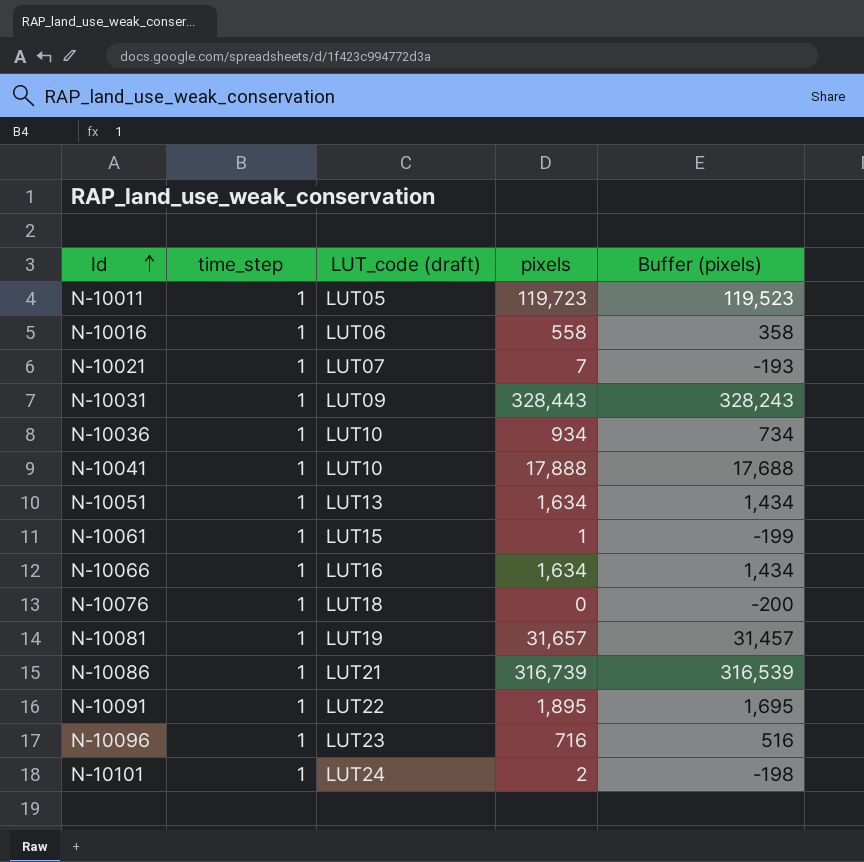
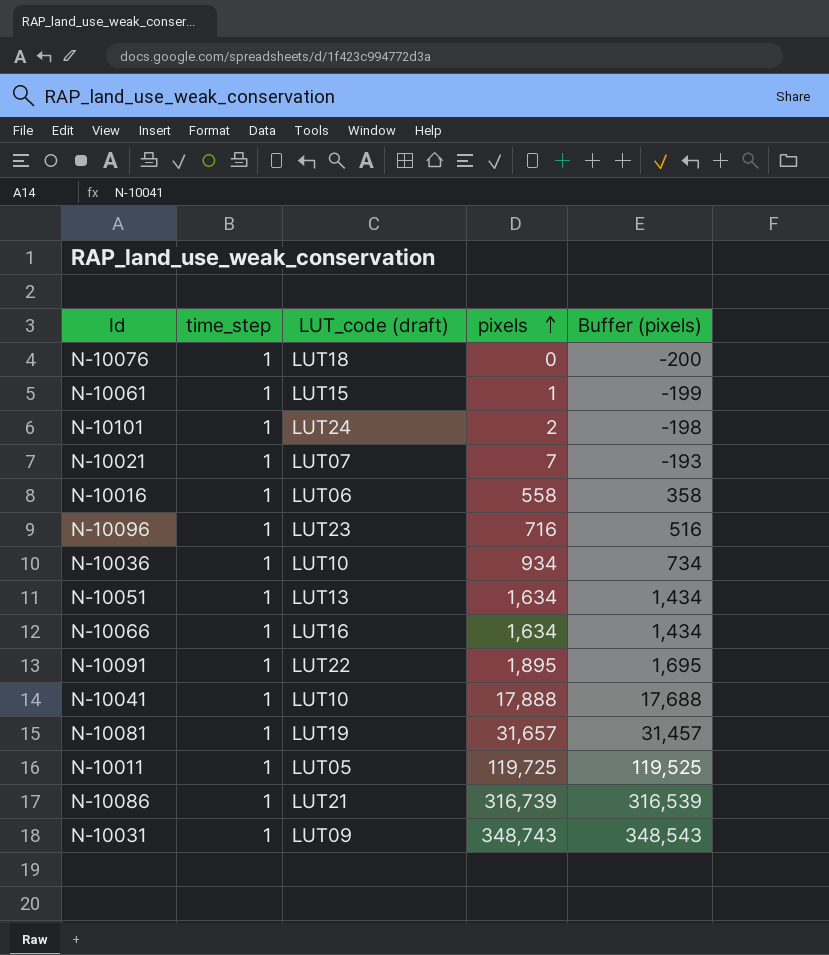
row order: Id ascending -> pixels ascending
N-10011 | pixels: 119,723 -> 119,725
N-10011 | Buffer (pixels): 119,523 -> 119,525
N-10031 | pixels: 328,443 -> 348,743
N-10031 | Buffer (pixels): 328,243 -> 348,543

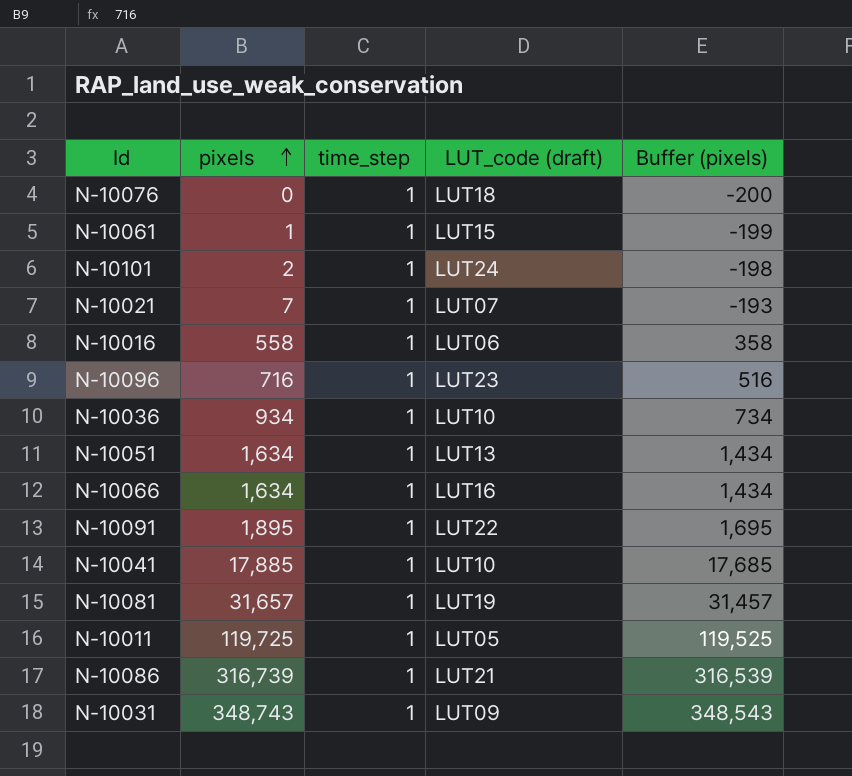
column pixels | position: 4 -> 2
N-10041 | pixels: 17,888 -> 17,885
N-10041 | Buffer (pixels): 17,688 -> 17,685

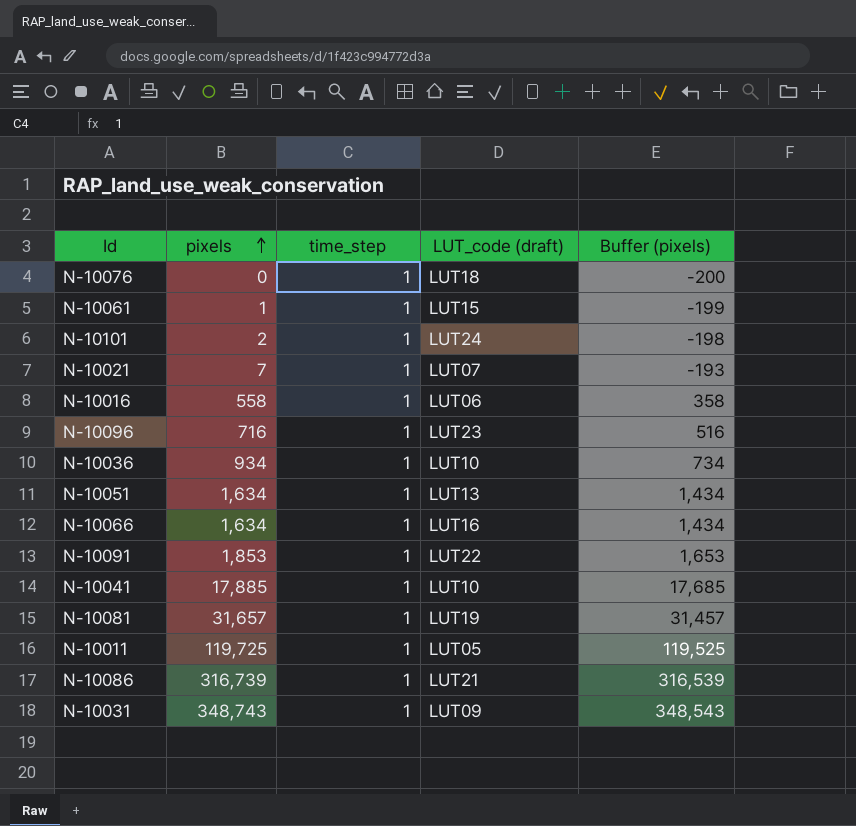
N-10091 | pixels: 1,895 -> 1,853
N-10091 | Buffer (pixels): 1,695 -> 1,653

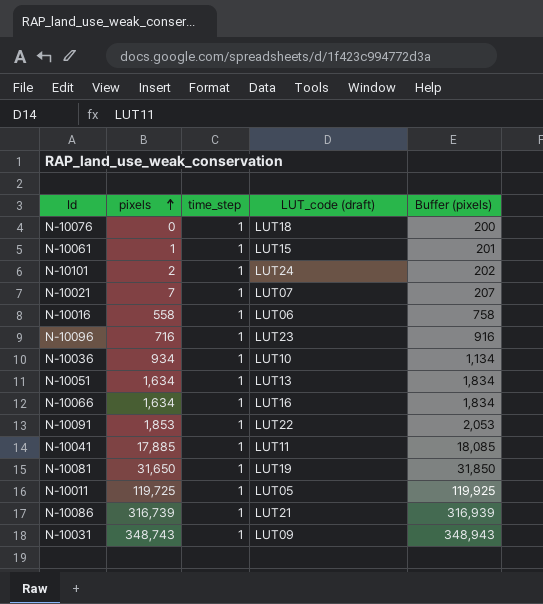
column Buffer (pixels) | formula: [pixels] - 200 -> [pixels] + 200
N-10041 | LUT_code (draft): LUT10 -> LUT11
N-10081 | pixels: 31,657 -> 31,650

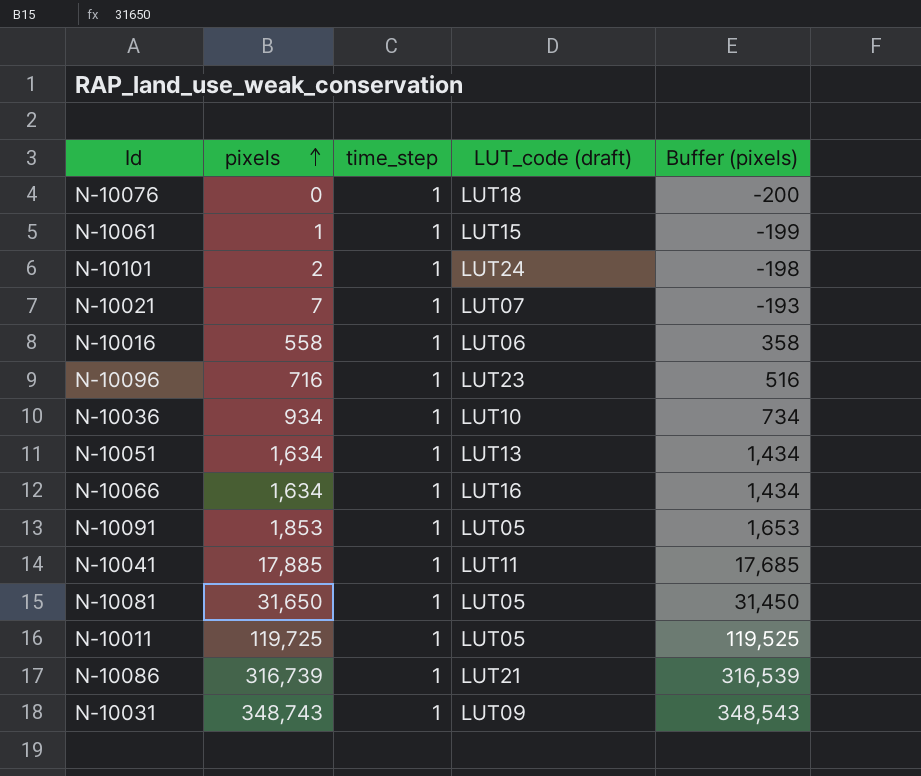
column Buffer (pixels) | formula: [pixels] + 200 -> [pixels] - 200
N-10091 | LUT_code (draft): LUT22 -> LUT05
N-10081 | LUT_code (draft): LUT19 -> LUT05

